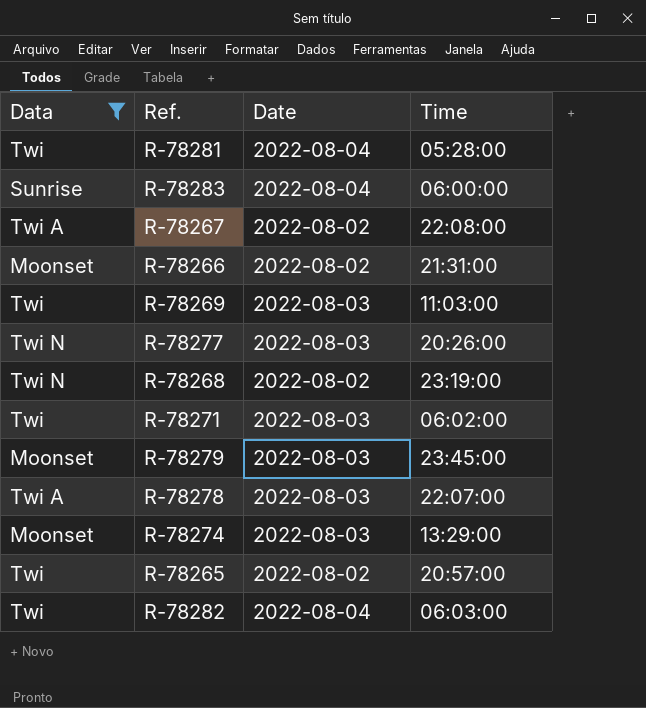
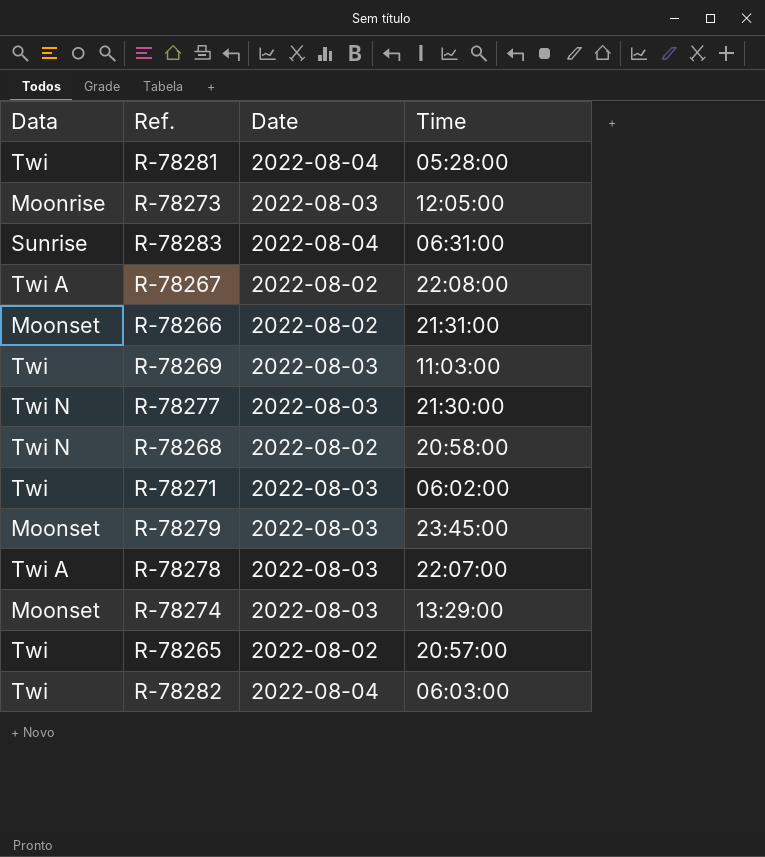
filter: Data != Moonrise -> none
R-78283 | Time: 06:00:00 -> 06:31:00
R-78277 | Time: 20:26:00 -> 21:30:00
R-78268 | Time: 23:19:00 -> 20:58:00

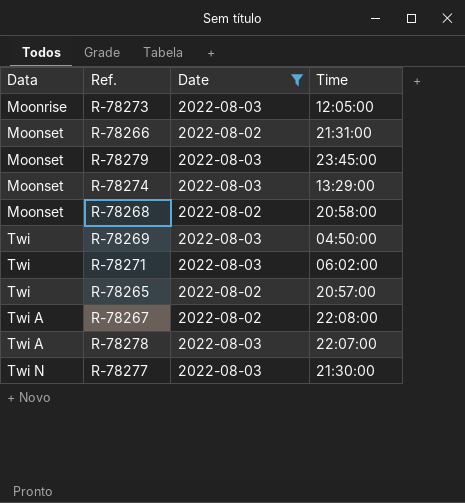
filter: none -> Date != 2022-08-04
row order: none -> Data ascending
R-78268 | Data: Twi N -> Moonset
R-78269 | Time: 11:03:00 -> 04:50:00

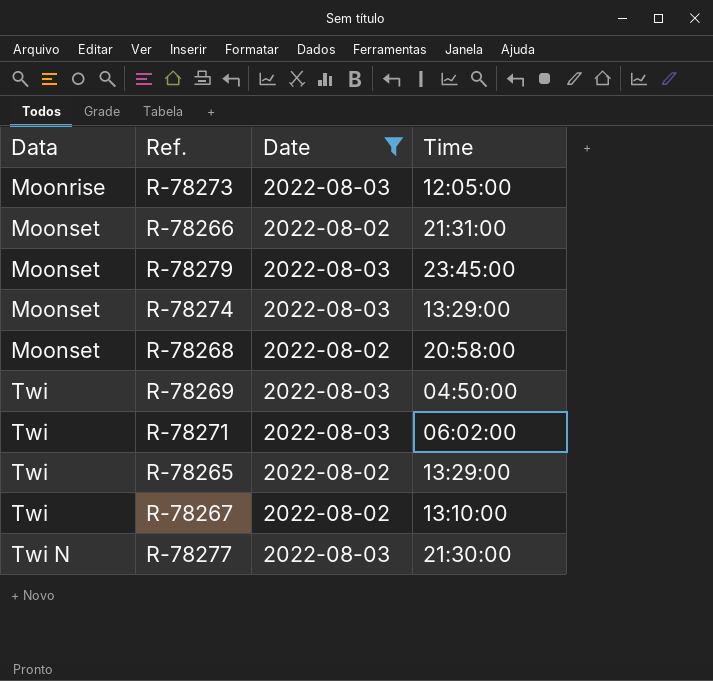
row R-78278: Twi A | 2022-08-03 | 22:07:00 -> none
R-78265 | Time: 20:57:00 -> 13:29:00
R-78267 | Data: Twi A -> Twi
R-78267 | Time: 22:08:00 -> 13:10:00

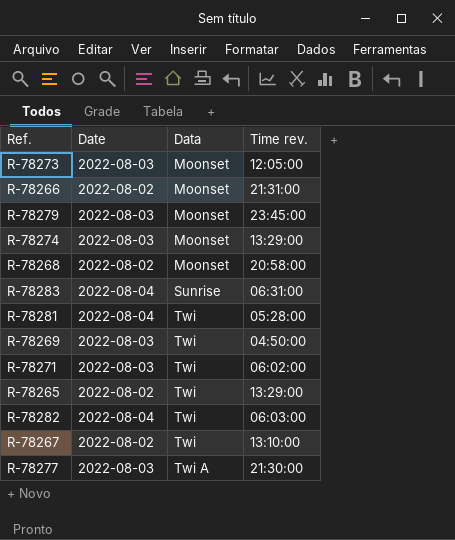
filter: Date != 2022-08-04 -> none
column Data | position: 1 -> 3
column name: Time -> Time rev.
R-78273 | Data: Moonrise -> Moonset
R-78277 | Data: Twi N -> Twi A

